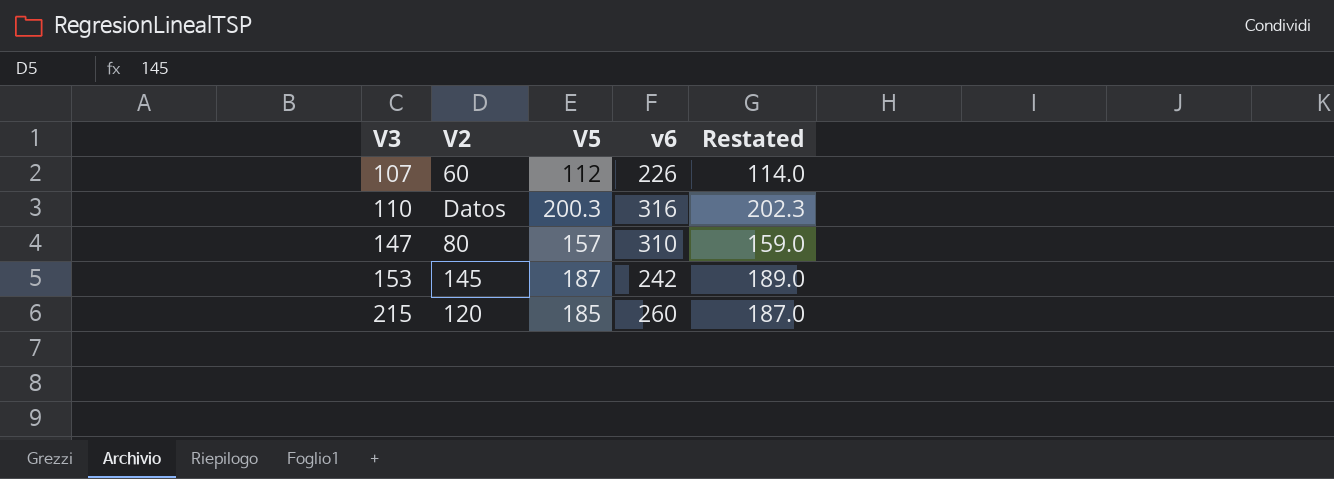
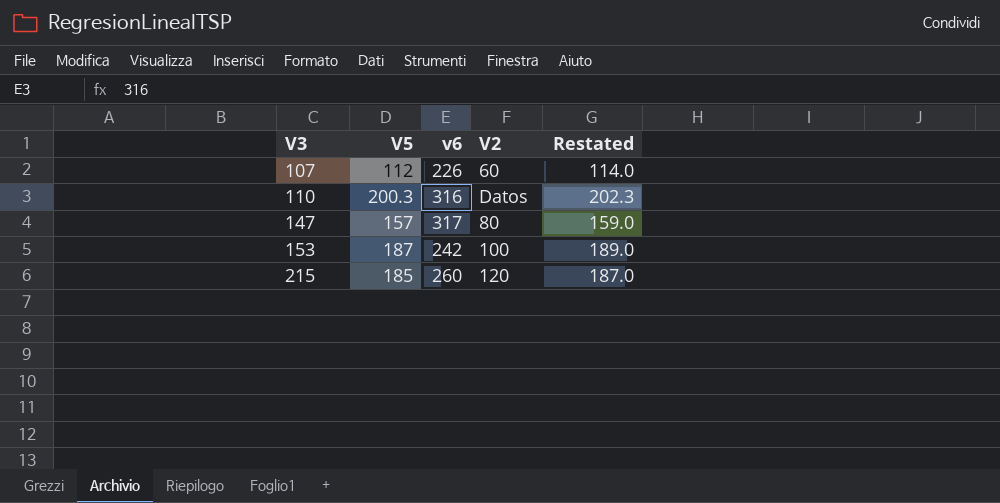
column V2 | position: 2 -> 4
147 | v6: 310 -> 317
153 | V2: 145 -> 100

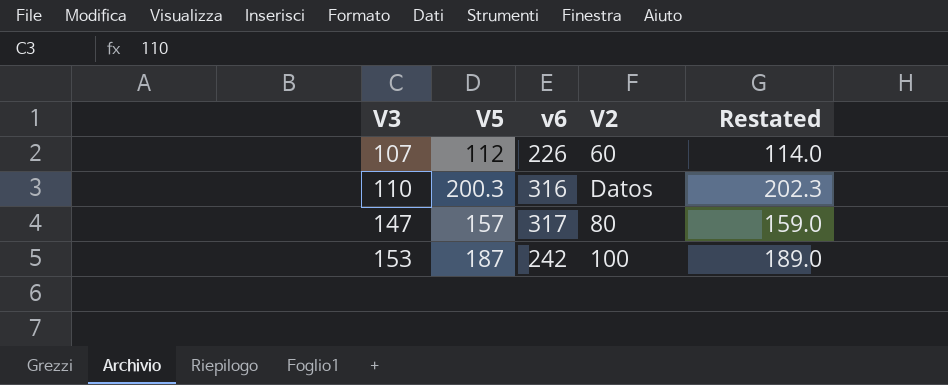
row 215: 185 | 260 | 120 | 187.0 -> none

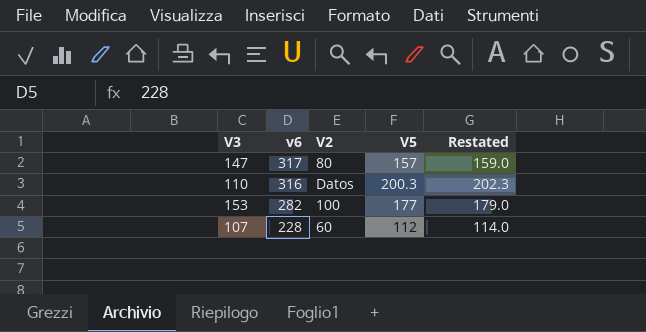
row order: V3 ascending -> v6 descending
column V5 | position: 2 -> 4
153 | v6: 242 -> 282
153 | V5: 187 -> 177
153 | Restated: 189.0 -> 179.0
107 | v6: 226 -> 228

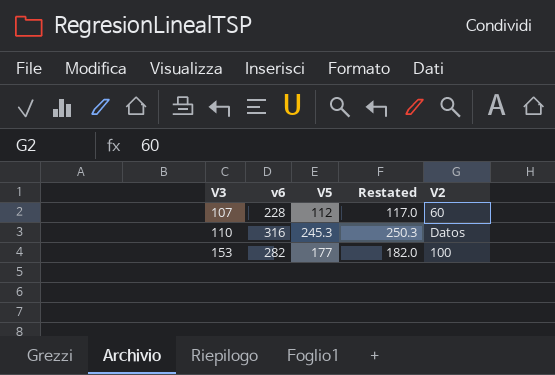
row order: v6 descending -> V3 ascending
column Restated | formula: [V5] + 2 -> [V5] + 5
column V2 | position: 3 -> 5
row 147: 317 | 80 | 157 | 159.0 -> none
110 | V5: 200.3 -> 245.3

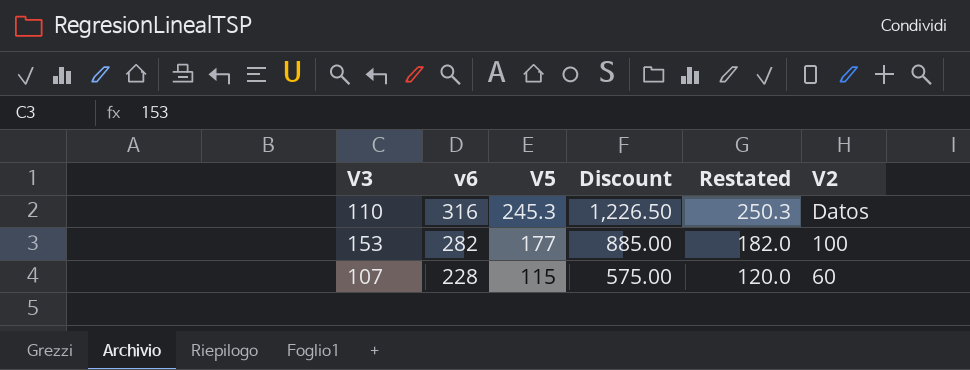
row order: V3 ascending -> v6 descending
column Discount | formula: none -> [V5] * 5
107 | V5: 112 -> 115
107 | Restated: 117.0 -> 120.0

